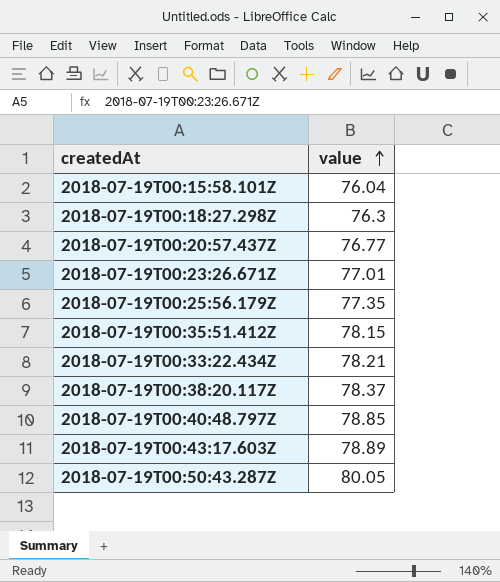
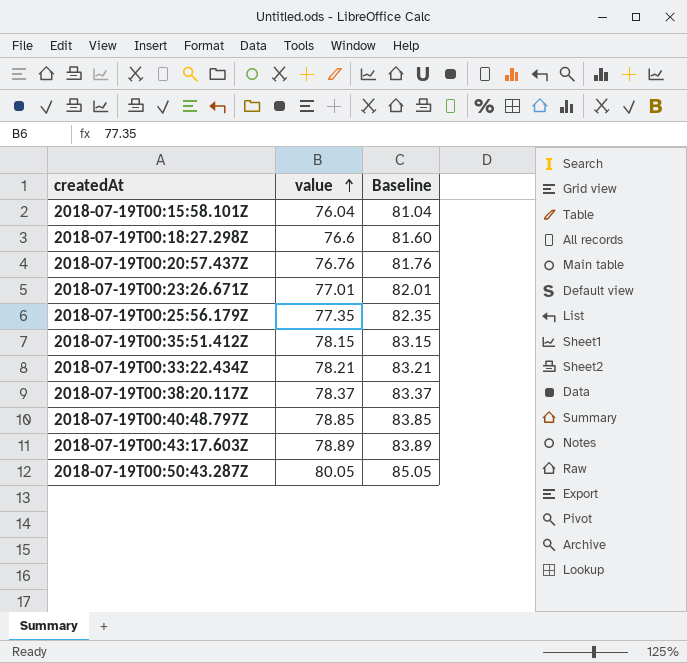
column Baseline | formula: none -> [value] + 5
2018-07-19T00:18:27.298Z | value: 76.3 -> 76.6
2018-07-19T00:20:57.437Z | value: 76.77 -> 76.76

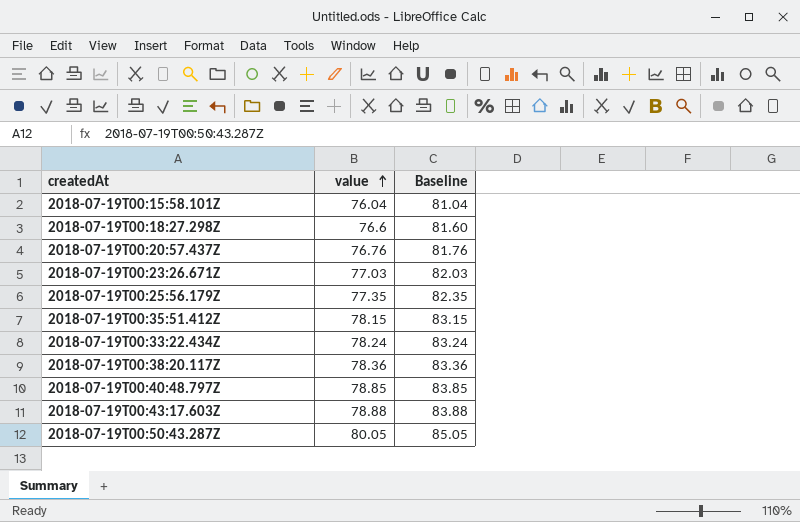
2018-07-19T00:23:26.671Z | value: 77.01 -> 77.03
2018-07-19T00:23:26.671Z | Baseline: 82.01 -> 82.03
2018-07-19T00:33:22.434Z | value: 78.21 -> 78.24
2018-07-19T00:33:22.434Z | Baseline: 83.21 -> 83.24
2018-07-19T00:38:20.117Z | value: 78.37 -> 78.36
2018-07-19T00:38:20.117Z | Baseline: 83.37 -> 83.36
2018-07-19T00:43:17.603Z | value: 78.89 -> 78.88
2018-07-19T00:43:17.603Z | Baseline: 83.89 -> 83.88

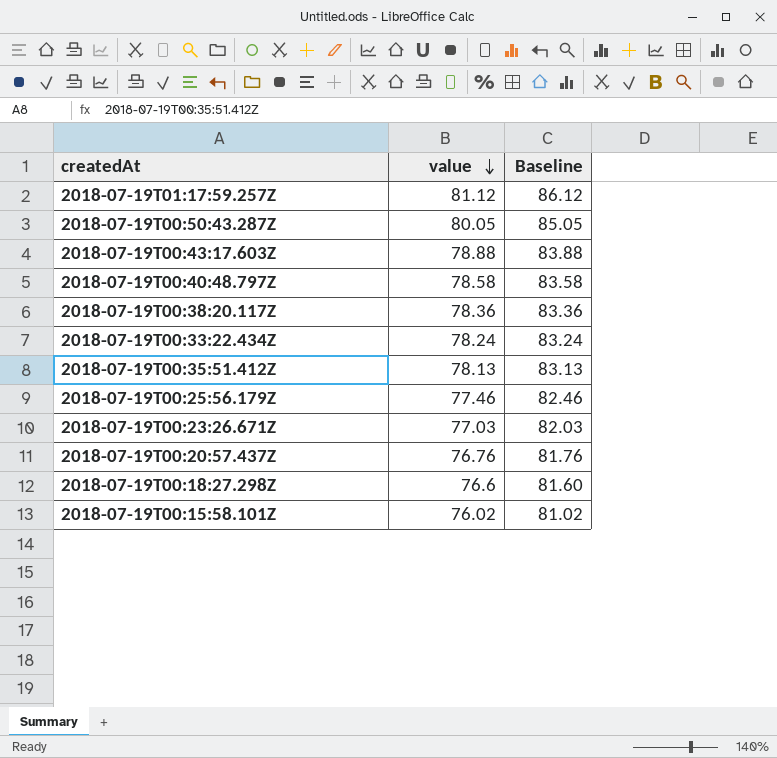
row order: value ascending -> value descending
row 2018-07-19T01:17:59.257Z: none -> 81.12 | 86.12
2018-07-19T00:40:48.797Z | value: 78.85 -> 78.58
2018-07-19T00:40:48.797Z | Baseline: 83.85 -> 83.58
2018-07-19T00:35:51.412Z | value: 78.15 -> 78.13
2018-07-19T00:35:51.412Z | Baseline: 83.15 -> 83.13
2018-07-19T00:25:56.179Z | value: 77.35 -> 77.46
2018-07-19T00:25:56.179Z | Baseline: 82.35 -> 82.46
2018-07-19T00:15:58.101Z | value: 76.04 -> 76.02
2018-07-19T00:15:58.101Z | Baseline: 81.04 -> 81.02

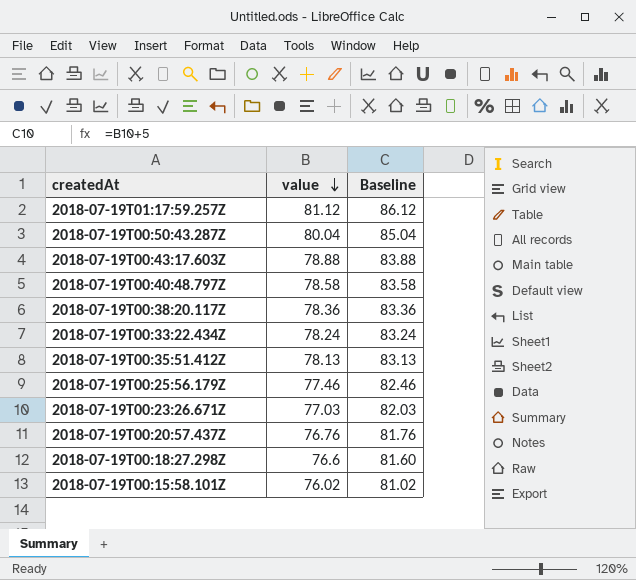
2018-07-19T00:50:43.287Z | value: 80.05 -> 80.04
2018-07-19T00:50:43.287Z | Baseline: 85.05 -> 85.04

